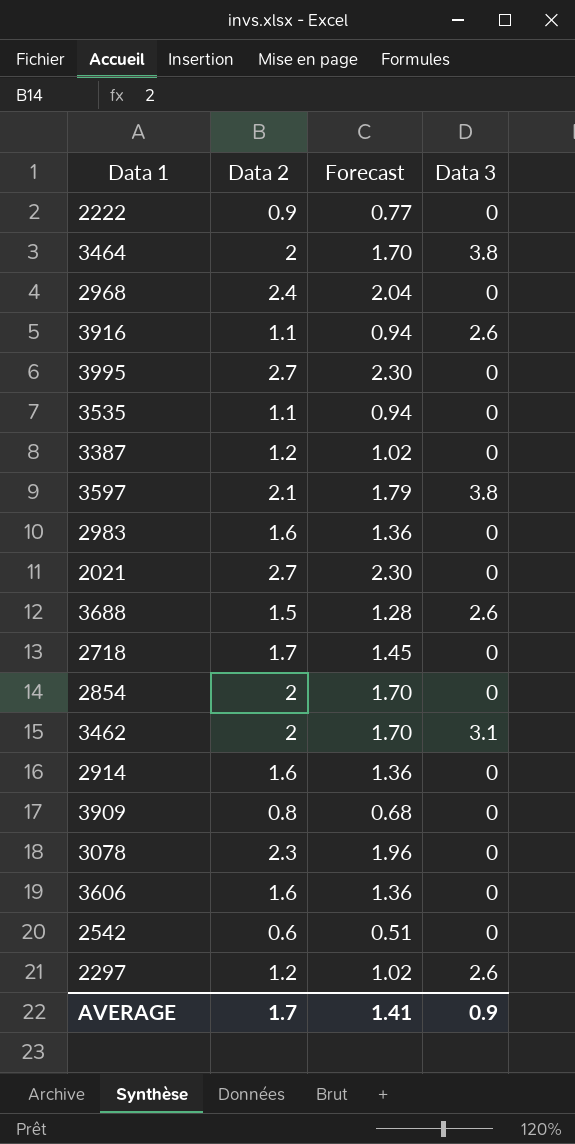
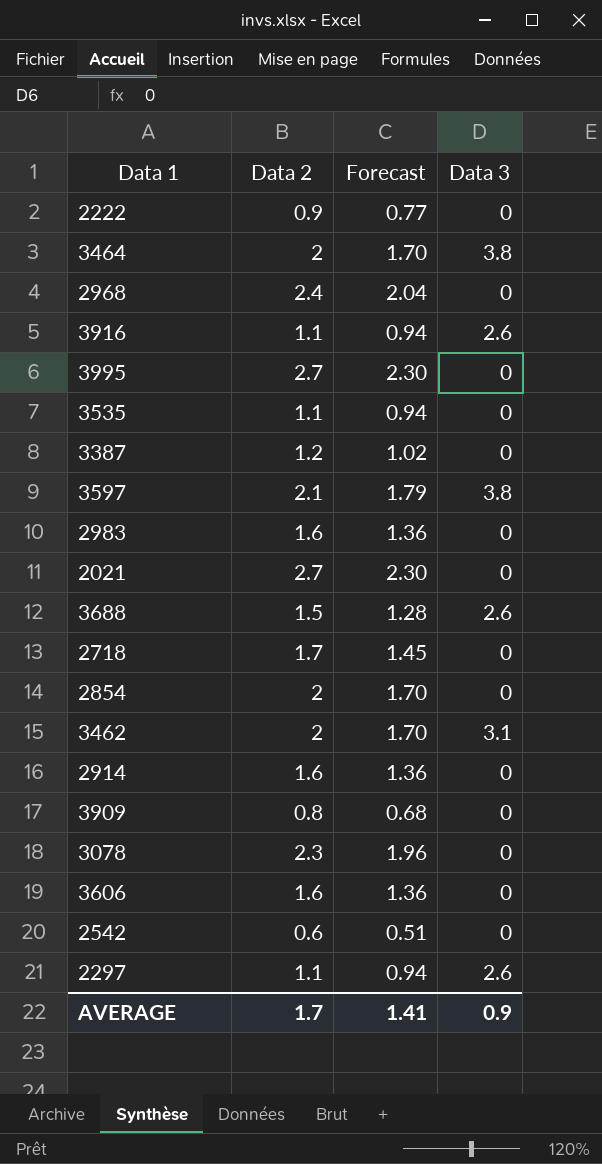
2297 | Data 2: 1.2 -> 1.1
2297 | Forecast: 1.02 -> 0.94

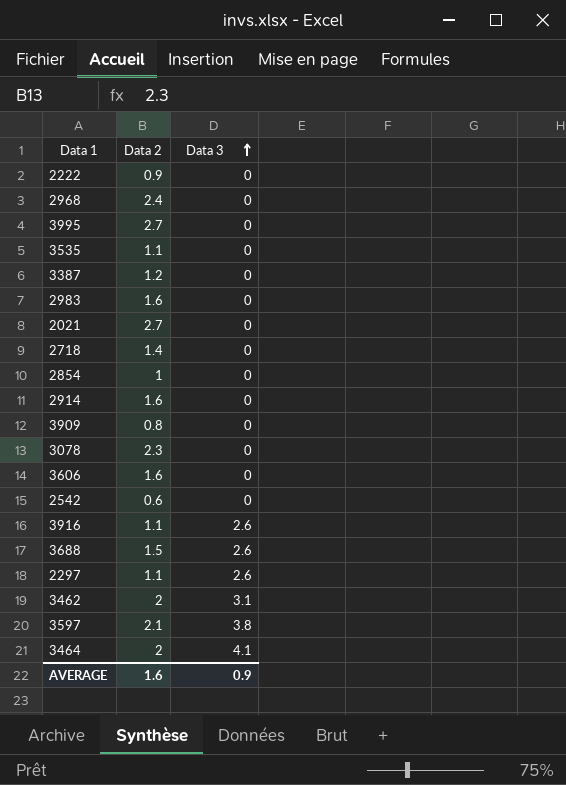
row order: none -> Data 3 ascending
column Forecast | formula: [Data 2] * 0.85 -> none
2718 | Data 2: 1.7 -> 1.4
2854 | Data 2: 2 -> 1
3464 | Data 3: 3.8 -> 4.1
AVERAGE | Data 2: 1.7 -> 1.6

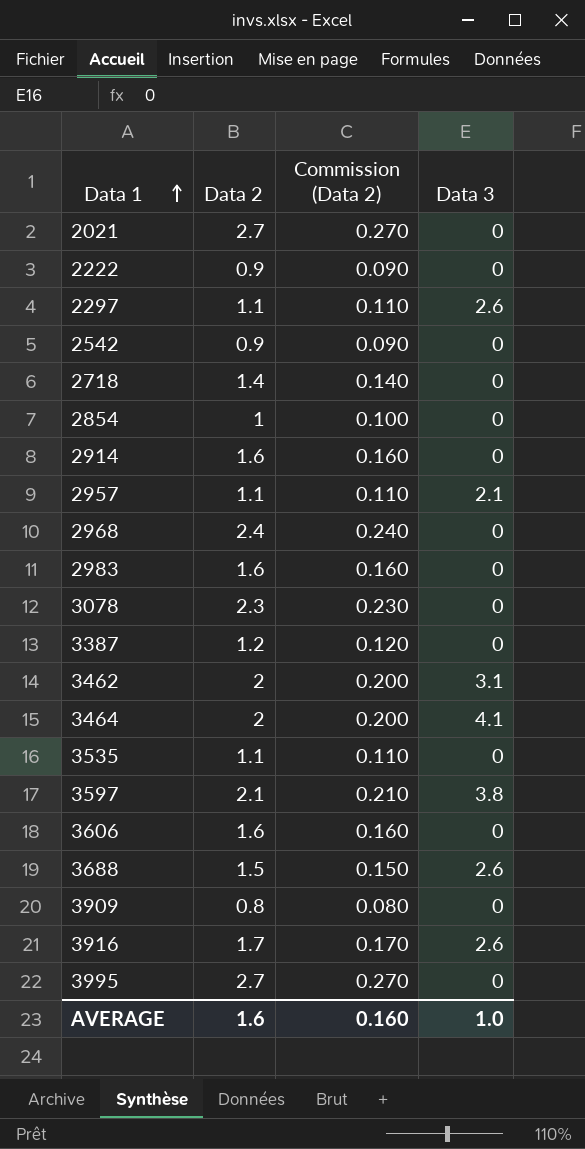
row order: Data 3 ascending -> Data 1 ascending
column Commission (Data 2) | formula: none -> [Data 2] * 0.1
2542 | Data 2: 0.6 -> 0.9
row 2957: none -> 1.1 | 0.110 | 2.1
3916 | Data 2: 1.1 -> 1.7
AVERAGE | Data 3: 0.9 -> 1.0

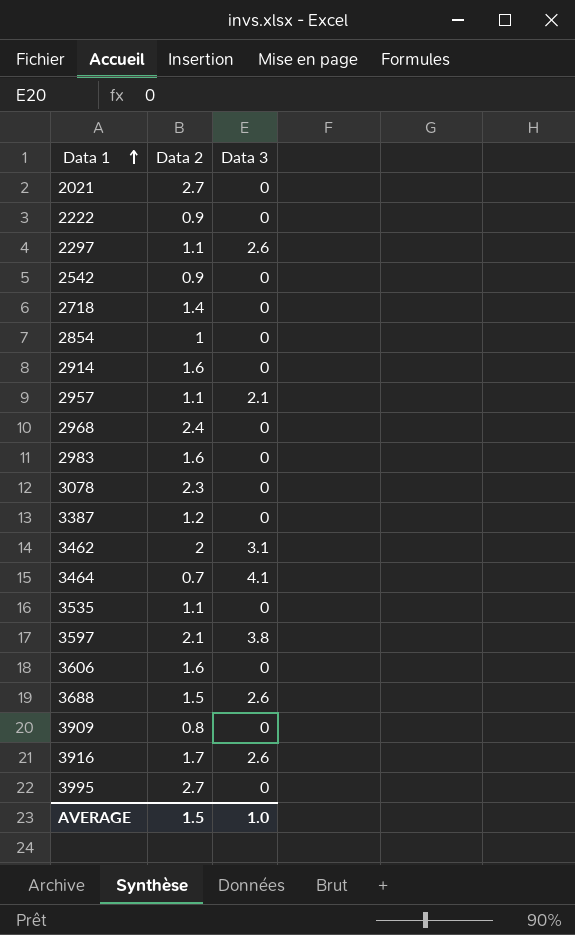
column Commission (Data 2) | formula: [Data 2] * 0.1 -> none
3464 | Data 2: 2 -> 0.7
AVERAGE | Data 2: 1.6 -> 1.5

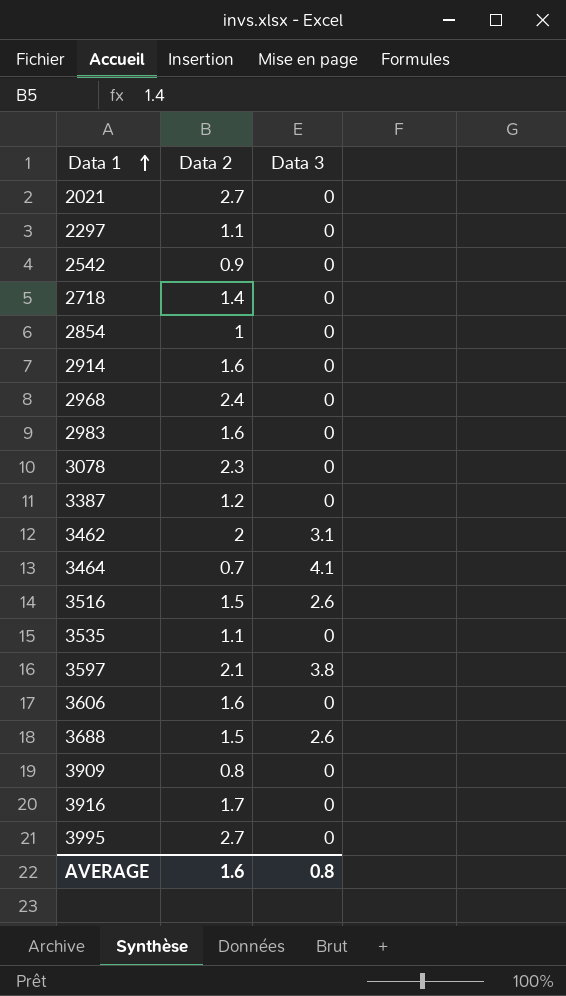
row 2222: 0.9 | 0 -> none
row 2957: 1.1 | 2.1 -> none
2297 | Data 3: 2.6 -> 0
row 3516: none -> 1.5 | 2.6
3916 | Data 3: 2.6 -> 0
AVERAGE | Data 2: 1.5 -> 1.6
AVERAGE | Data 3: 1.0 -> 0.8

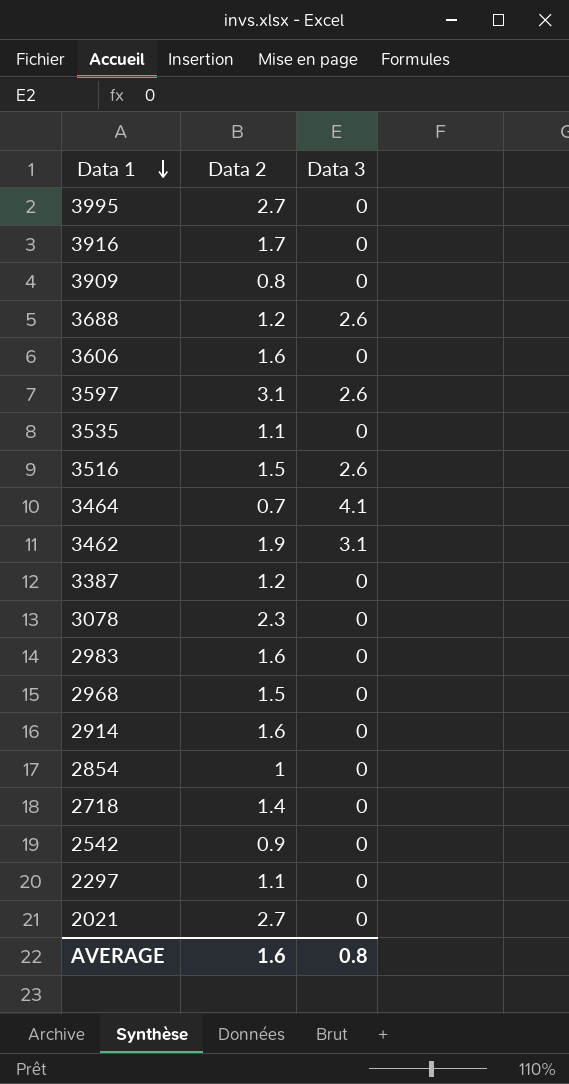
row order: Data 1 ascending -> Data 1 descending
3688 | Data 2: 1.5 -> 1.2
3597 | Data 2: 2.1 -> 3.1
3597 | Data 3: 3.8 -> 2.6
3462 | Data 2: 2 -> 1.9
2968 | Data 2: 2.4 -> 1.5

